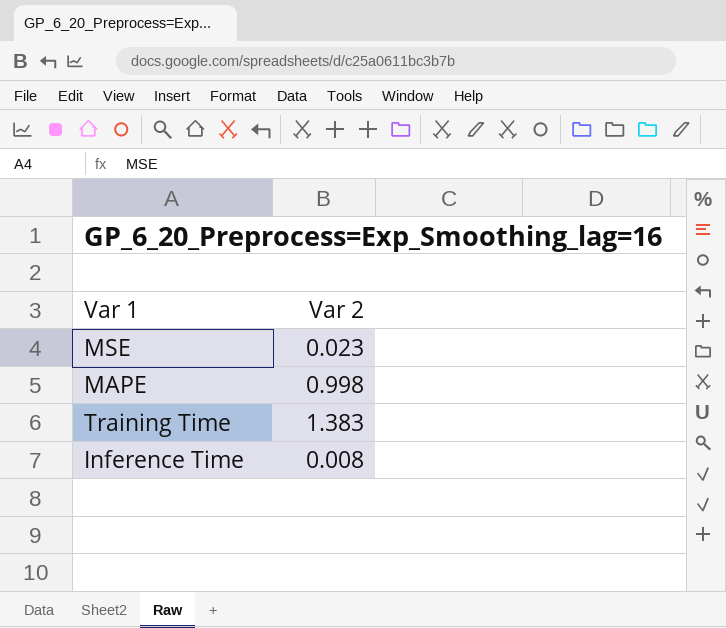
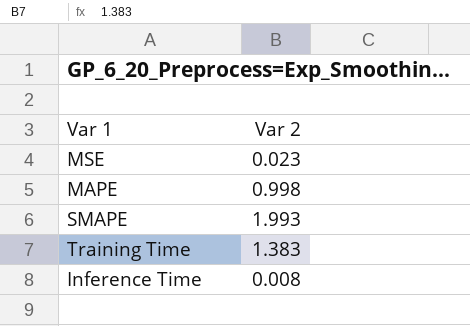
row SMAPE: none -> 1.993

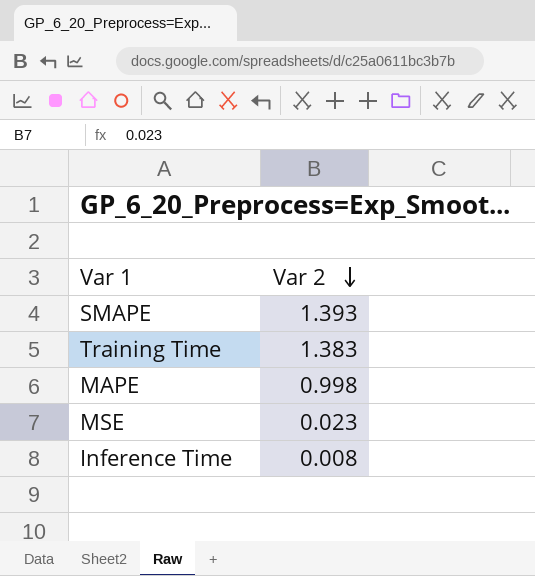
row order: none -> Var 2 descending
SMAPE | Var 2: 1.993 -> 1.393

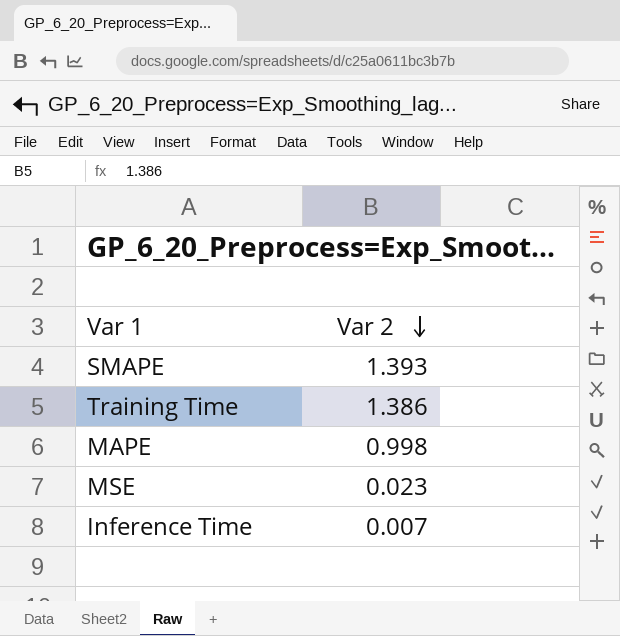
Training Time | Var 2: 1.383 -> 1.386
Inference Time | Var 2: 0.008 -> 0.007

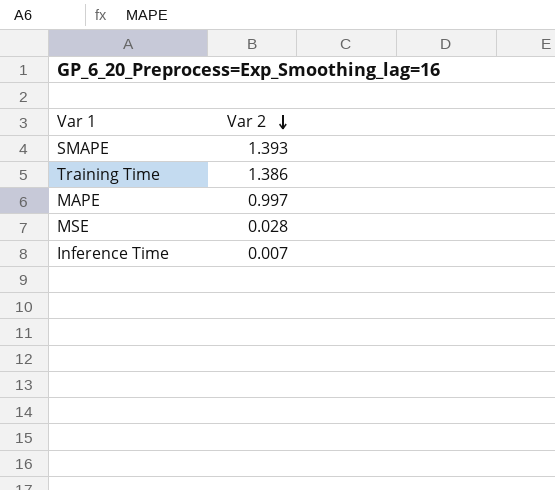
MAPE | Var 2: 0.998 -> 0.997
MSE | Var 2: 0.023 -> 0.028

